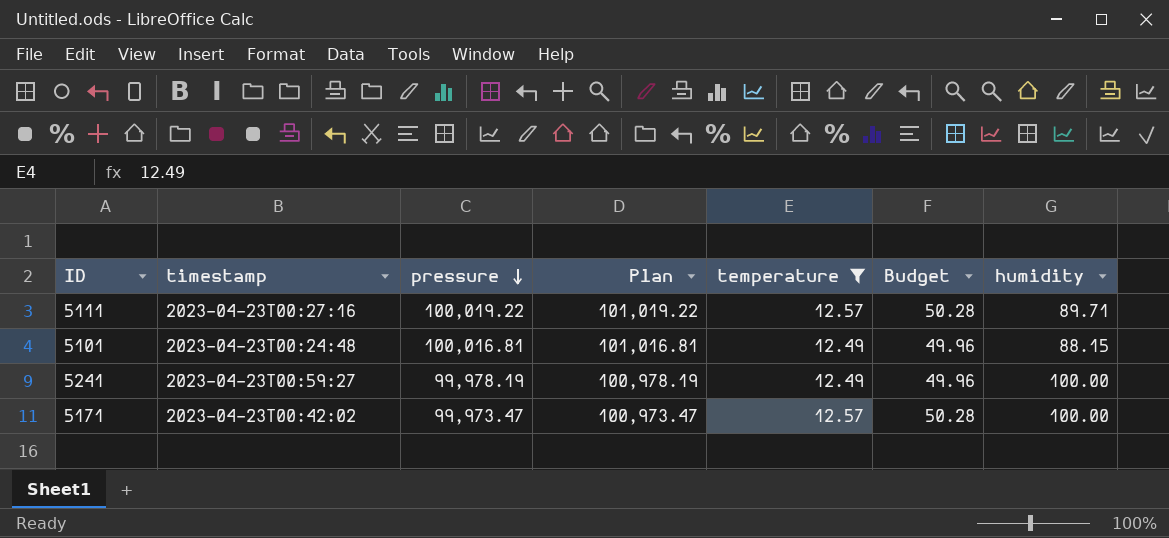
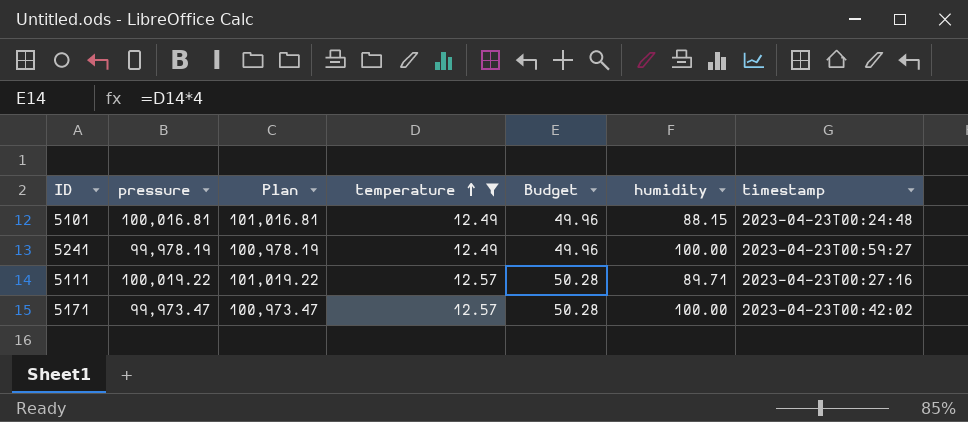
row order: pressure descending -> temperature ascending
column timestamp | position: 2 -> 7

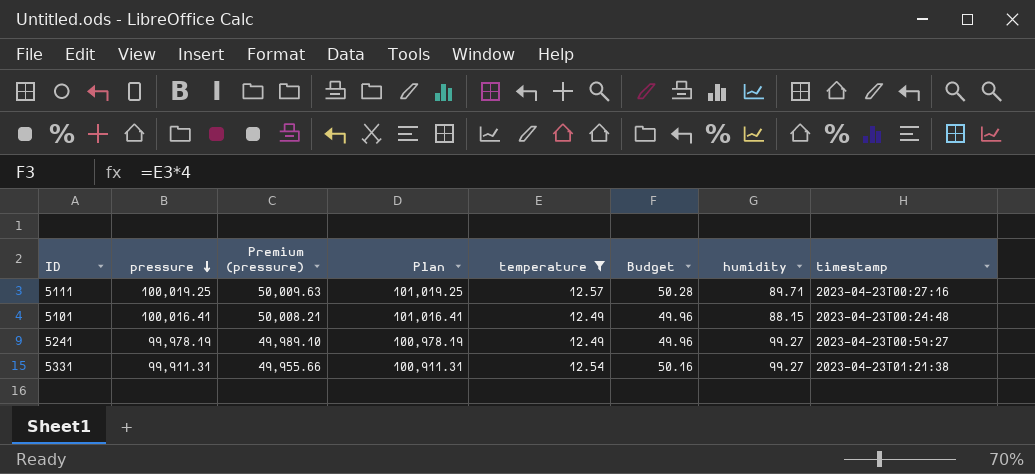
row order: temperature ascending -> pressure descending
column Premium (pressure) | formula: none -> [pressure] * 0.5
row 5171: 99,973.47 | 100,973.47 | 12.57 | 50.28 | 100.00 | 2023-04-23T00:42:02 -> none
5111 | pressure: 100,019.22 -> 100,019.25
5111 | Plan: 101,019.22 -> 101,019.25
5101 | pressure: 100,016.81 -> 100,016.41
5101 | Plan: 101,016.81 -> 101,016.41
5241 | humidity: 100.00 -> 99.27
row 5331: none -> 99,911.31 | 49,955.66 | 100,911.31 | 12.54 | 50.16 | 99.27 | 2023-04-23T01:21:38

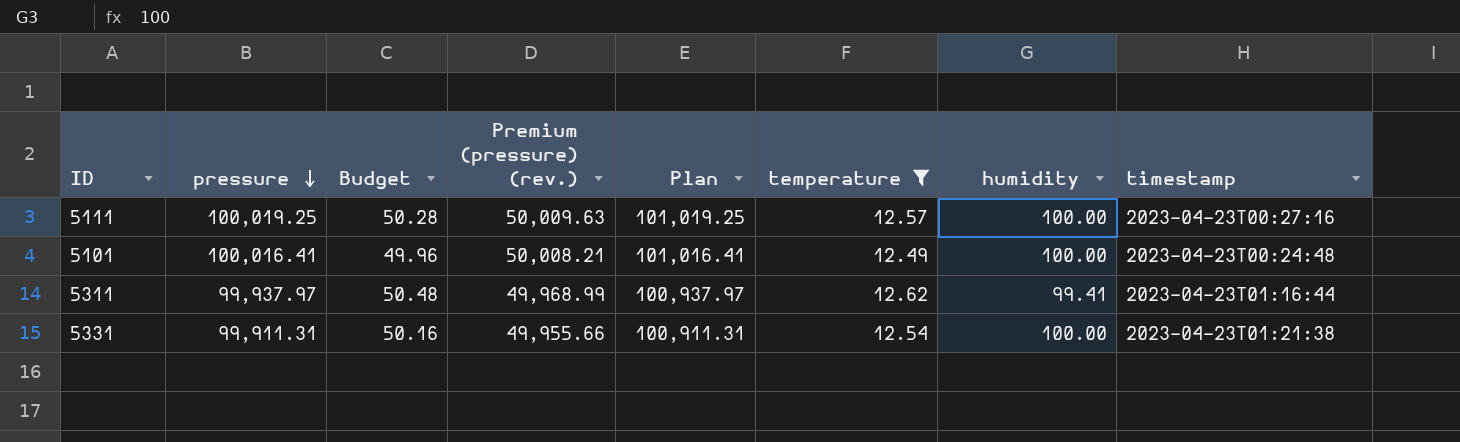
column Budget | position: 6 -> 3
column name: Premium (pressure) -> Premium (pressure) (rev.)
row 5241: 99,978.19 | 49,989.10 | 100,978.19 | 12.49 | 49.96 | 99.27 | 2023-04-23T00:59:27 -> none
5111 | humidity: 89.71 -> 100.00
5101 | humidity: 88.15 -> 100.00
row 5311: none -> 99,937.97 | 50.48 | 49,968.99 | 100,937.97 | 12.62 | 99.41 | 2023-04-23T01:16:44
5331 | humidity: 99.27 -> 100.00

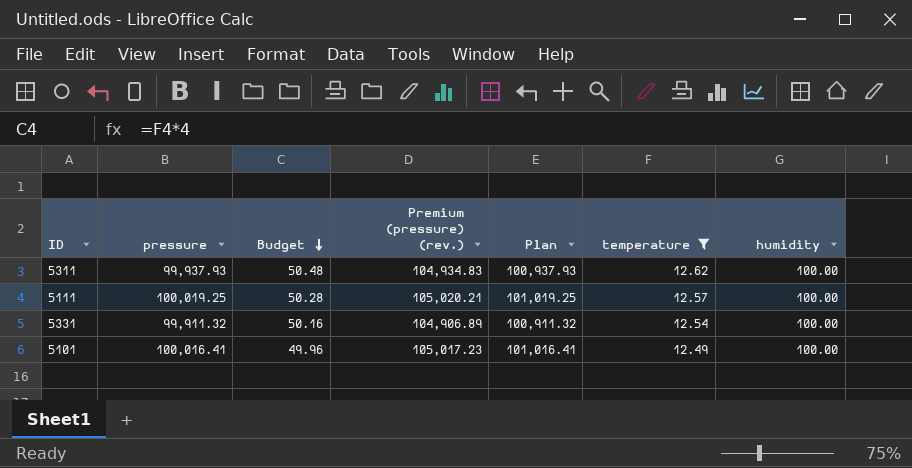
row order: pressure descending -> Budget descending
column timestamp | position: 8 -> none
column Premium (pressure) (rev.) | formula: [pressure] * 0.5 -> [pressure] * 1.05
5311 | pressure: 99,937.97 -> 99,937.93
5311 | Plan: 100,937.97 -> 100,937.93
5311 | humidity: 99.41 -> 100.00
5331 | pressure: 99,911.31 -> 99,911.32
5331 | Plan: 100,911.31 -> 100,911.32

